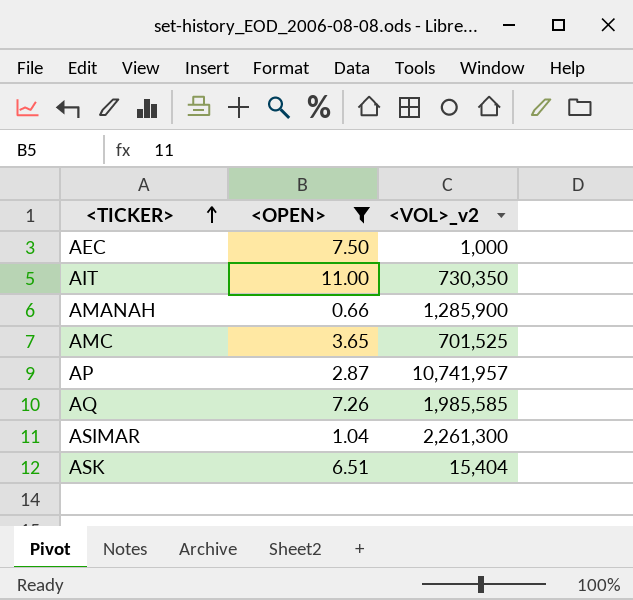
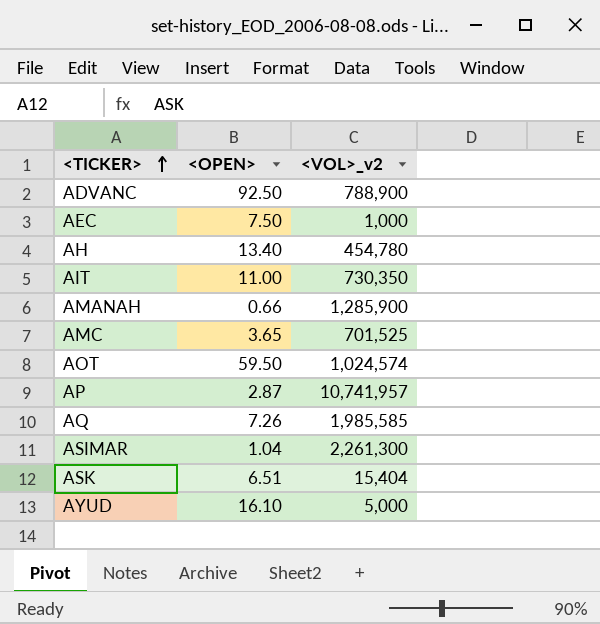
filter: <OPEN> <= 11.00 -> none

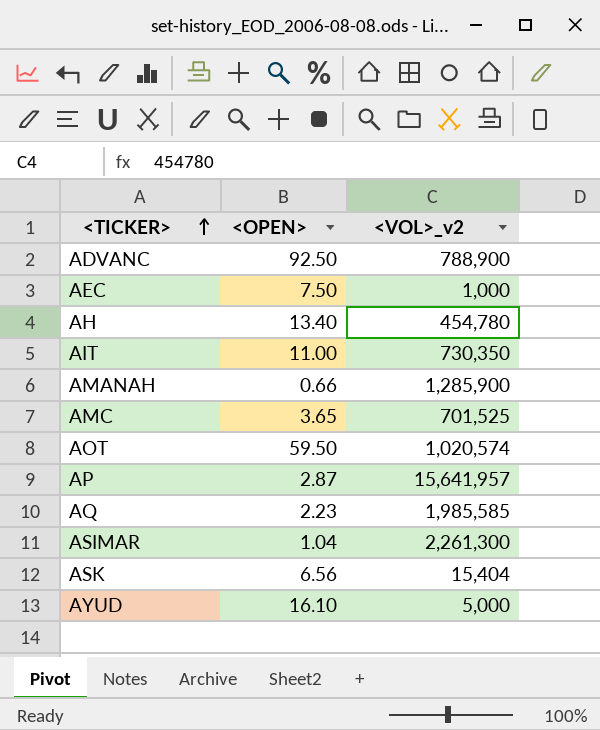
AOT | <VOL>_v2: 1,024,574 -> 1,020,574
AP | <VOL>_v2: 10,741,957 -> 15,641,957
AQ | <OPEN>: 7.26 -> 2.23
ASK | <OPEN>: 6.51 -> 6.56

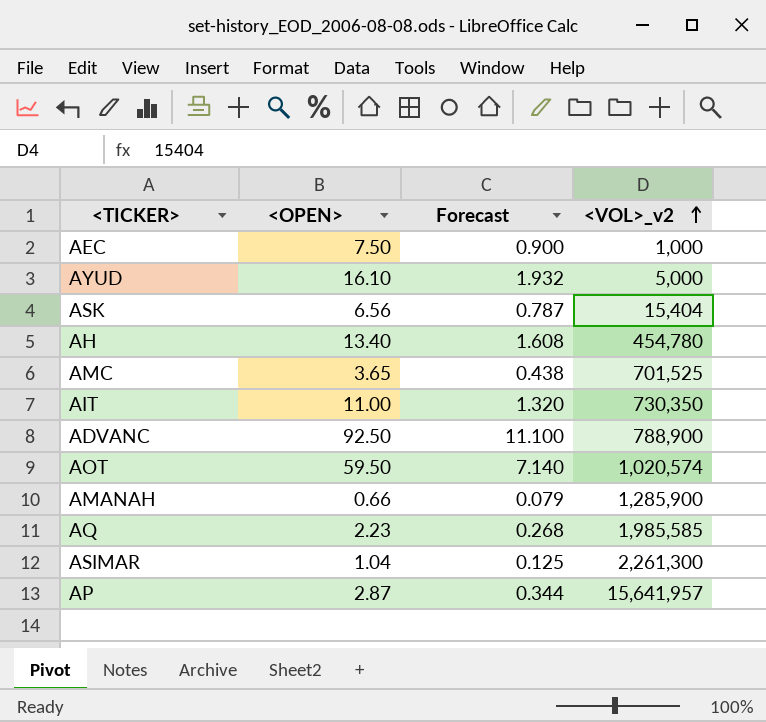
row order: <TICKER> ascending -> <VOL>_v2 ascending
column Forecast | formula: none -> [<OPEN>] * 0.12

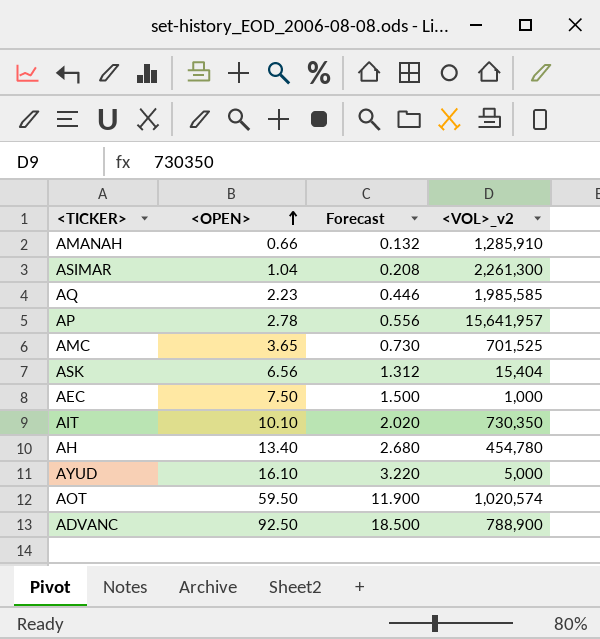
row order: <VOL>_v2 ascending -> <OPEN> ascending
column Forecast | formula: [<OPEN>] * 0.12 -> [<OPEN>] * 0.2
AMANAH | <VOL>_v2: 1,285,900 -> 1,285,910
AP | <OPEN>: 2.87 -> 2.78
AIT | <OPEN>: 11.00 -> 10.10

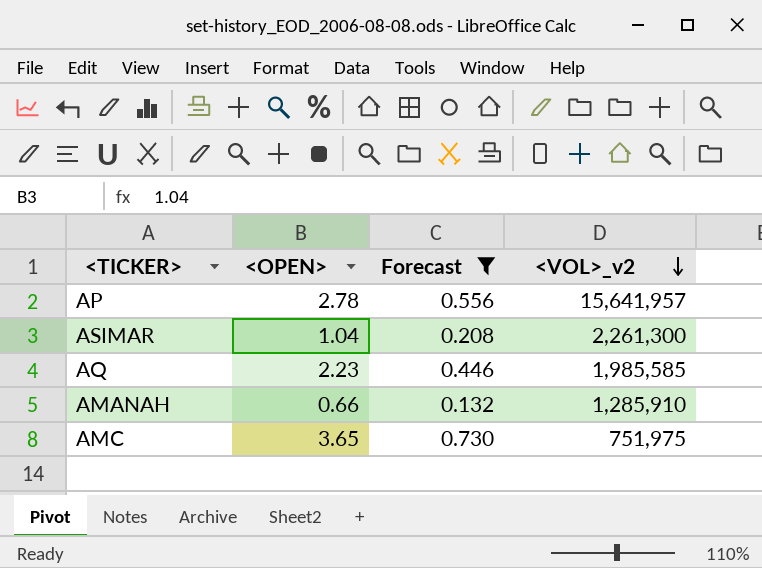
filter: none -> Forecast <= 0.730
row order: <OPEN> ascending -> <VOL>_v2 descending
AMC | <VOL>_v2: 701,525 -> 751,975

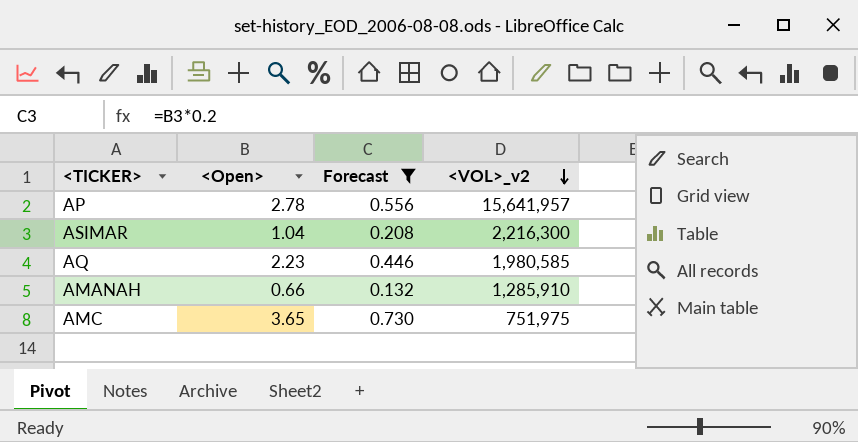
column name: <OPEN> -> <Open>
ASIMAR | <VOL>_v2: 2,261,300 -> 2,216,300
AQ | <VOL>_v2: 1,985,585 -> 1,980,585

